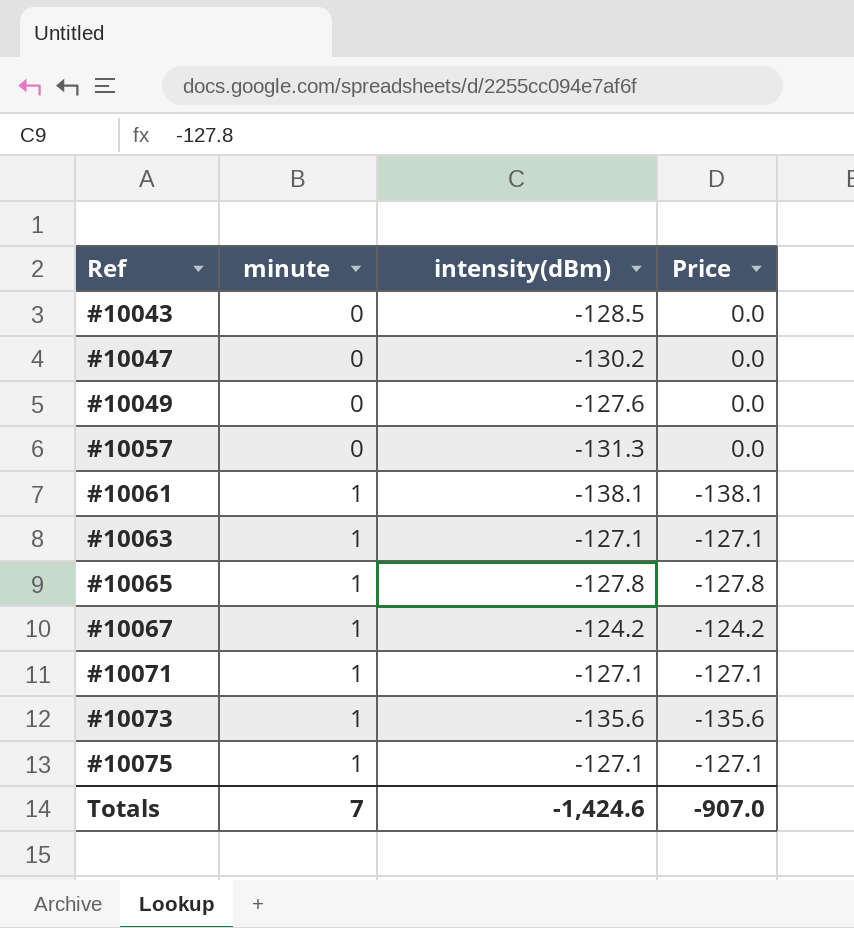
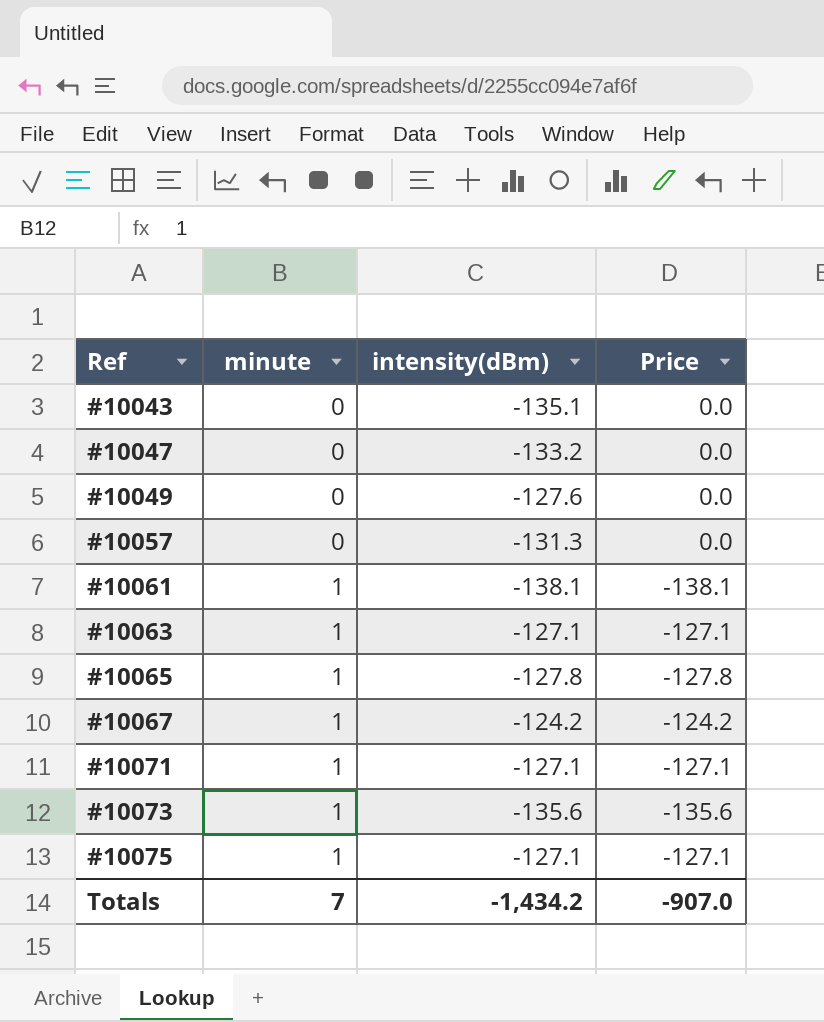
#10043 | intensity(dBm): -128.5 -> -135.1
#10047 | intensity(dBm): -130.2 -> -133.2
Totals | intensity(dBm): -1,424.6 -> -1,434.2

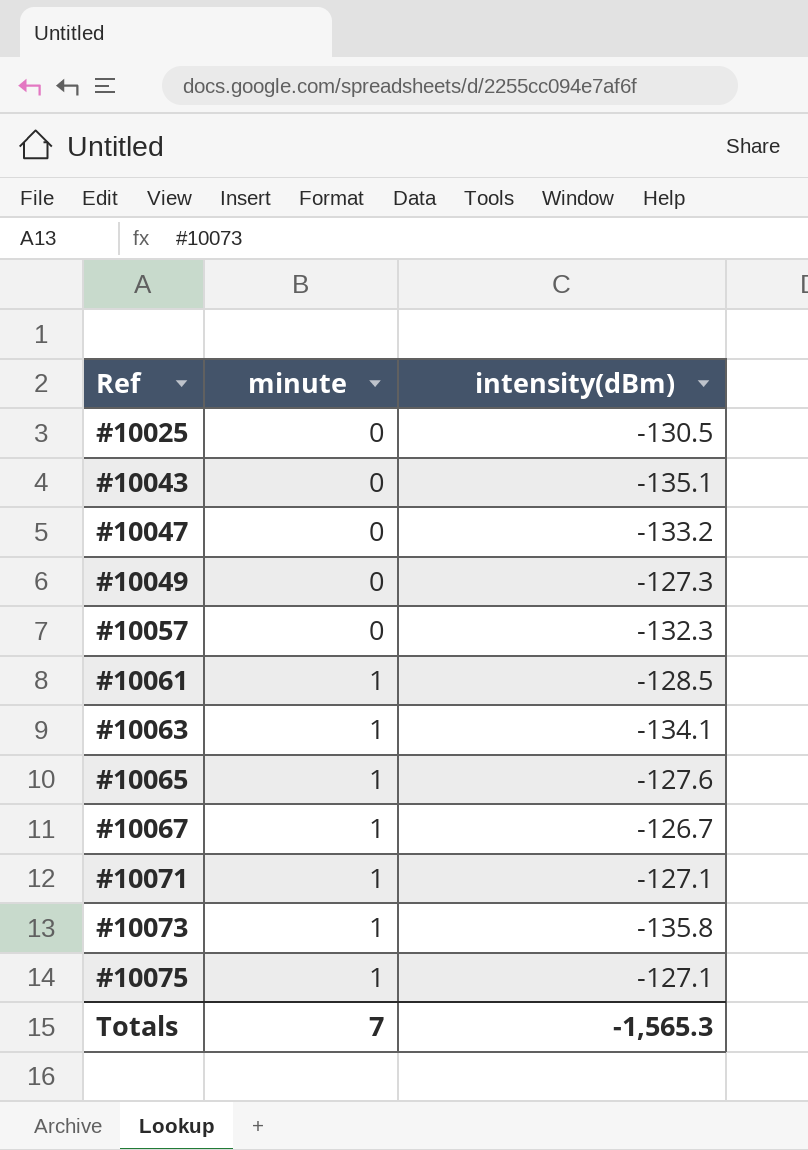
column Price | formula: [minute] * [intensity(dBm)] -> none
row #10025: none -> 0 | -130.5
#10049 | intensity(dBm): -127.6 -> -127.3
#10057 | intensity(dBm): -131.3 -> -132.3
#10061 | intensity(dBm): -138.1 -> -128.5
#10063 | intensity(dBm): -127.1 -> -134.1
#10065 | intensity(dBm): -127.8 -> -127.6
#10067 | intensity(dBm): -124.2 -> -126.7
#10073 | intensity(dBm): -135.6 -> -135.8
Totals | intensity(dBm): -1,434.2 -> -1,565.3

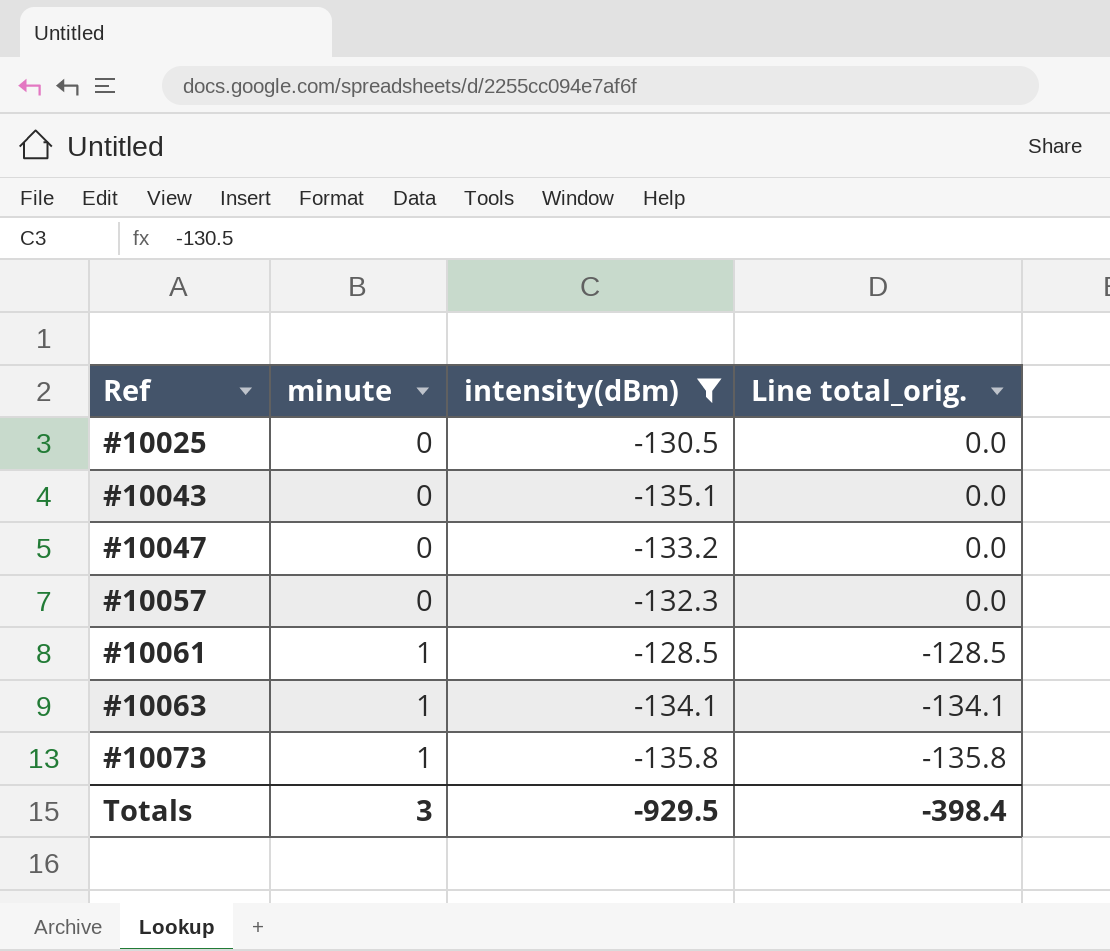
filter: none -> intensity(dBm) <= -128.5
column Line total_orig. | formula: none -> [minute] * [intensity(dBm)]
Totals | minute: 7 -> 3
Totals | intensity(dBm): -1,565.3 -> -929.5

